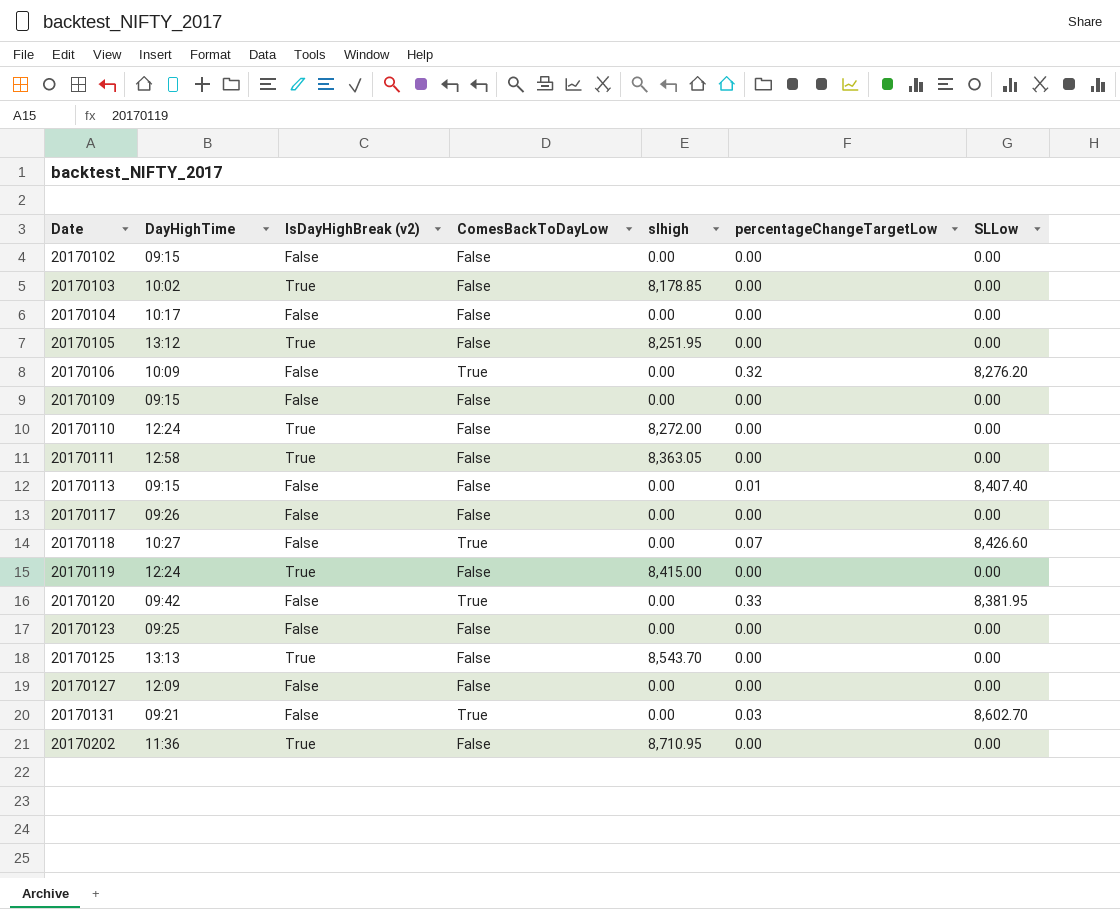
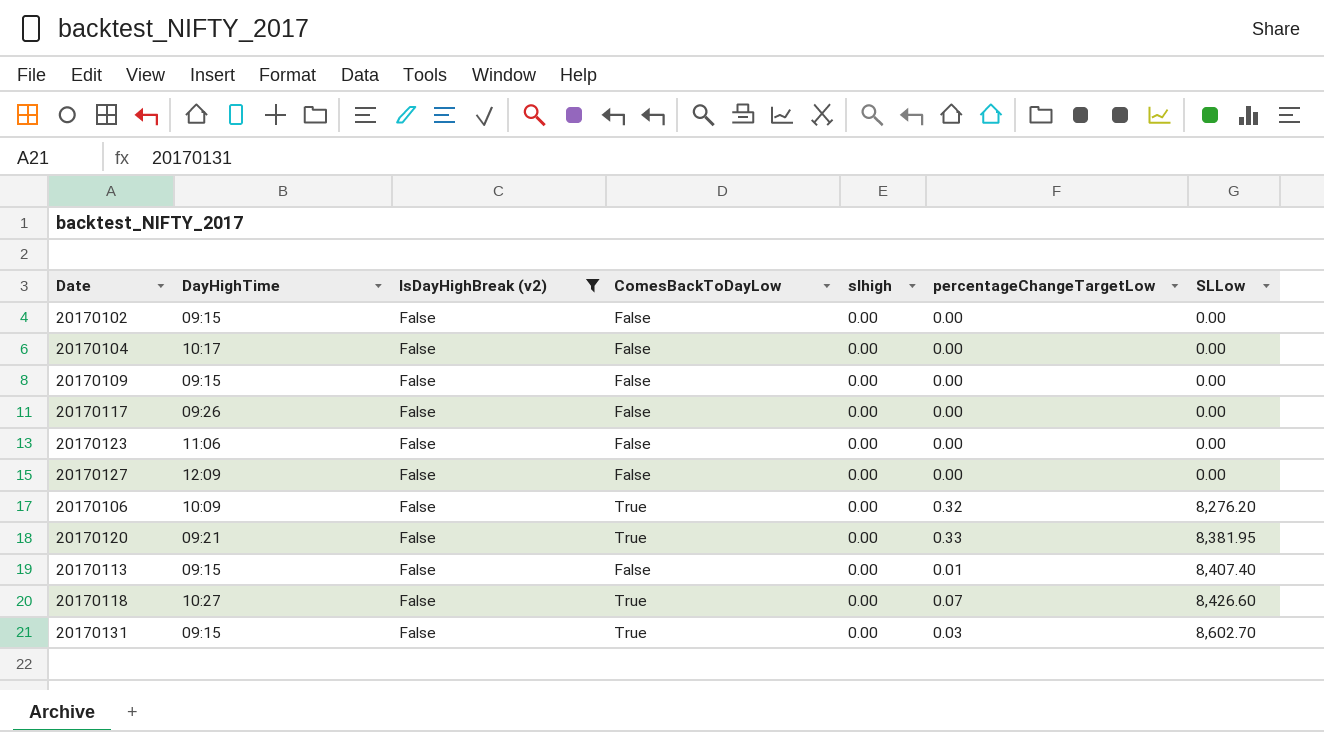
filter: none -> IsDayHighBreak (v2) = False
row order: Date ascending -> SLLow ascending
20170123 | DayHighTime: 09:25 -> 11:06
20170120 | DayHighTime: 09:42 -> 09:21
20170131 | DayHighTime: 09:21 -> 09:15

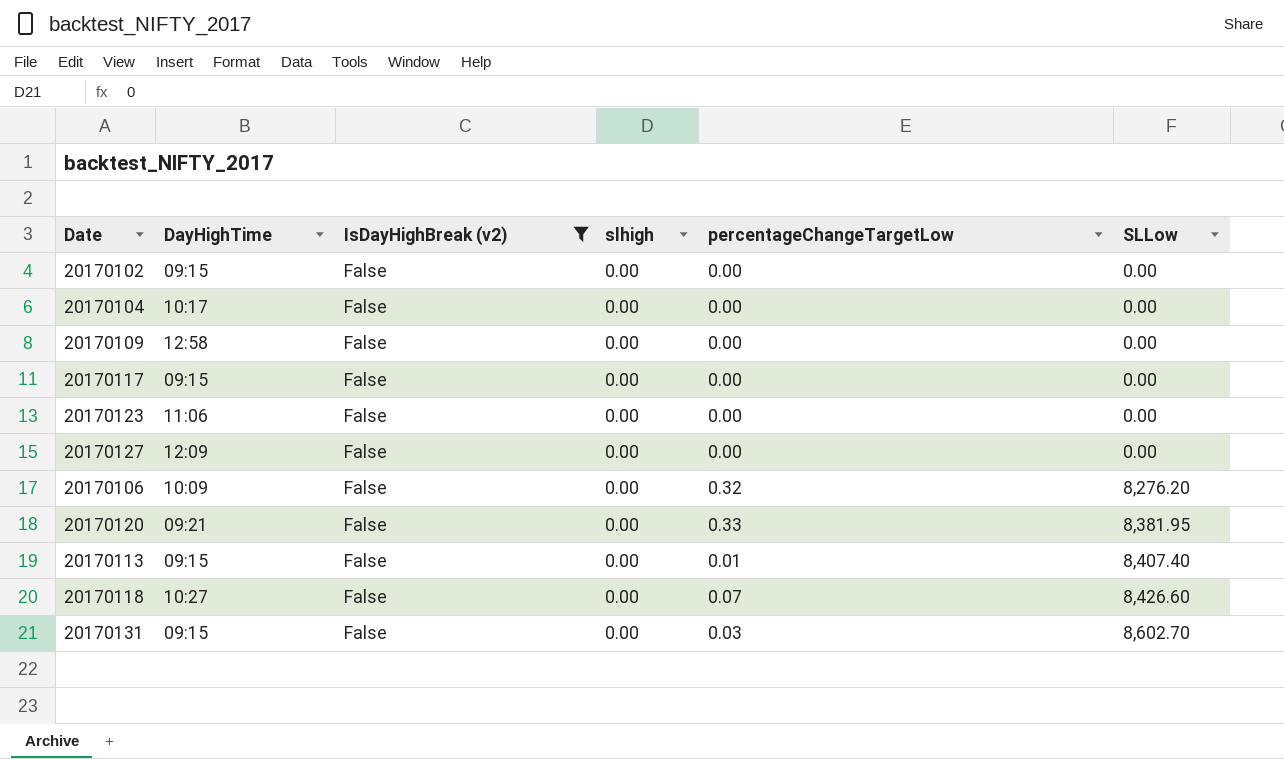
column ComesBackToDayLow | position: 4 -> none
20170109 | DayHighTime: 09:15 -> 12:58
20170117 | DayHighTime: 09:26 -> 09:15

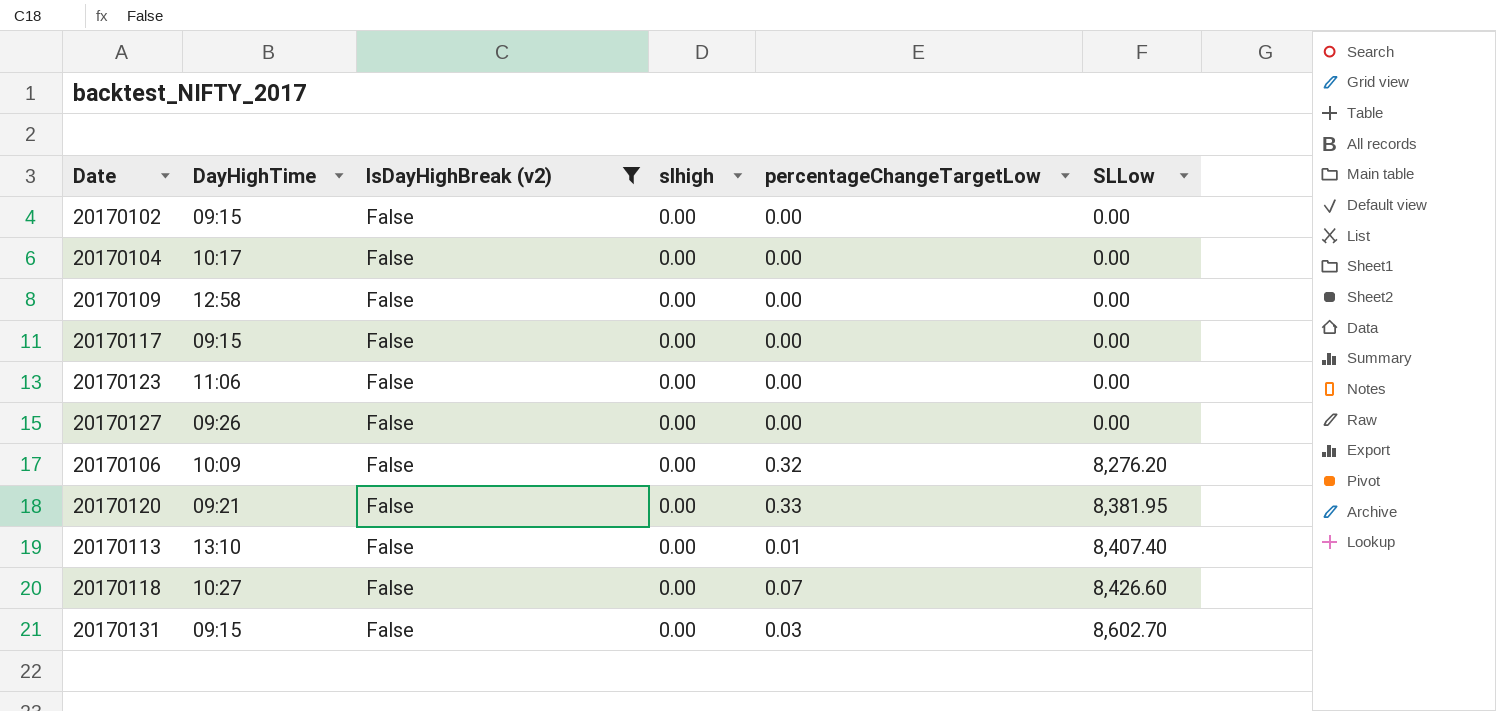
20170127 | DayHighTime: 12:09 -> 09:26
20170113 | DayHighTime: 09:15 -> 13:10

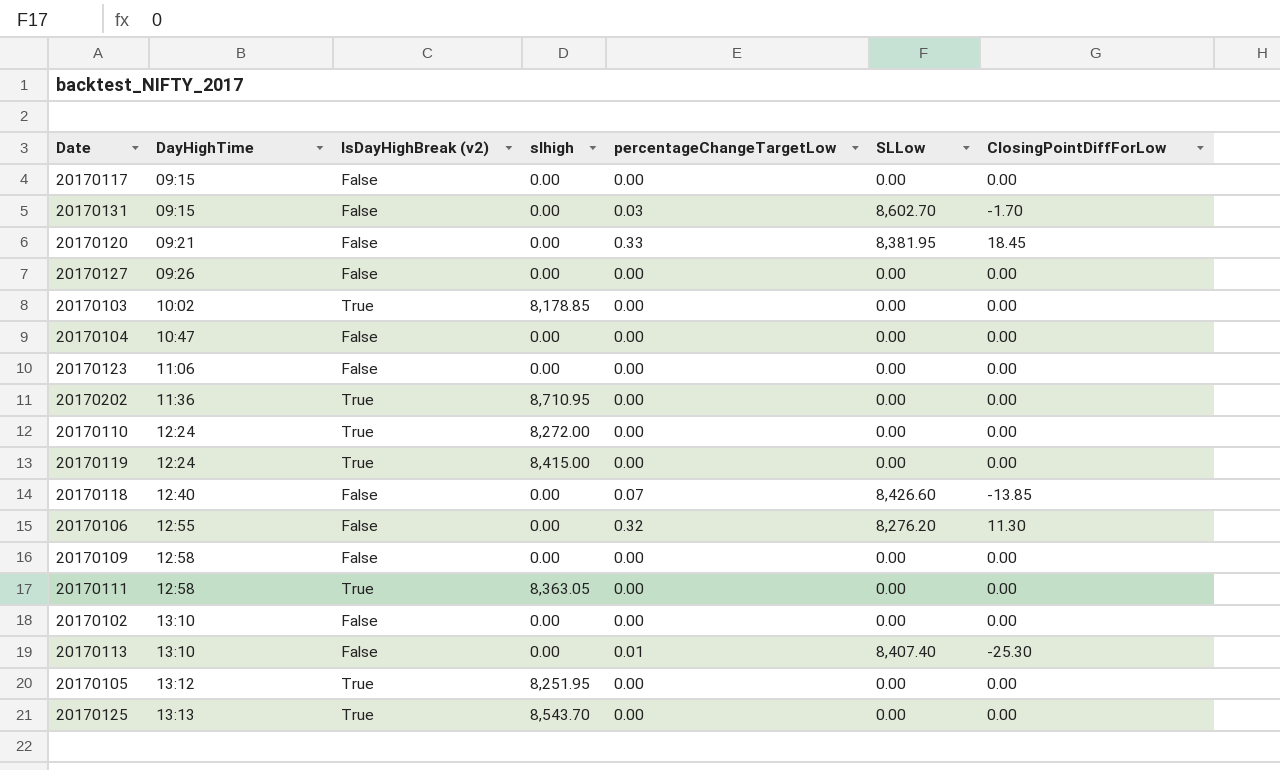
filter: IsDayHighBreak (v2) = False -> none
row order: SLLow ascending -> DayHighTime ascending
column ClosingPointDiffForLow | position: none -> 7
20170104 | DayHighTime: 10:17 -> 10:47
20170118 | DayHighTime: 10:27 -> 12:40
20170106 | DayHighTime: 10:09 -> 12:55
20170102 | DayHighTime: 09:15 -> 13:10

